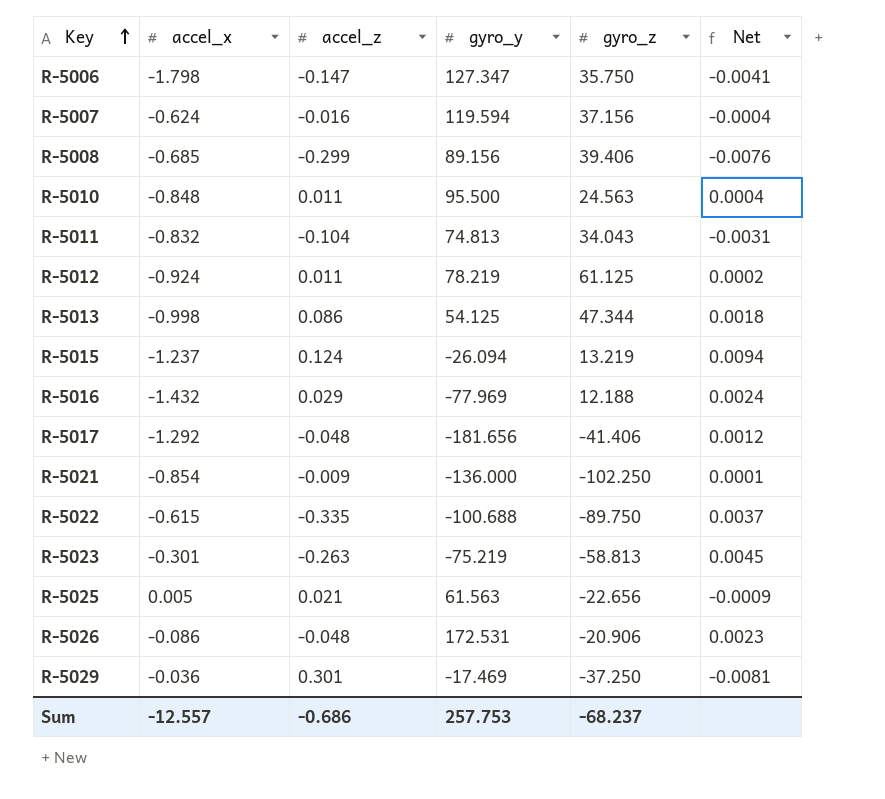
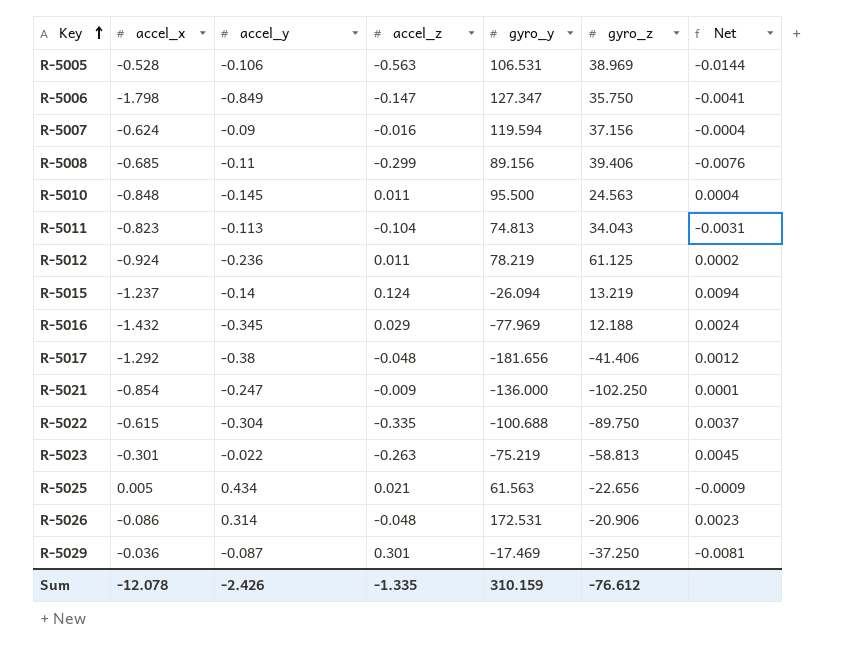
column accel_y | position: none -> 3
row R-5013: -0.998 | 0.086 | 54.125 | 47.344 | 0.0018 -> none
row R-5005: none -> -0.528 | -0.106 | -0.563 | 106.531 | 38.969 | -0.0144
R-5011 | accel_x: -0.832 -> -0.823
Sum | accel_x: -12.557 -> -12.078
Sum | accel_z: -0.686 -> -1.335
Sum | gyro_y: 257.753 -> 310.159
Sum | gyro_z: -68.237 -> -76.612

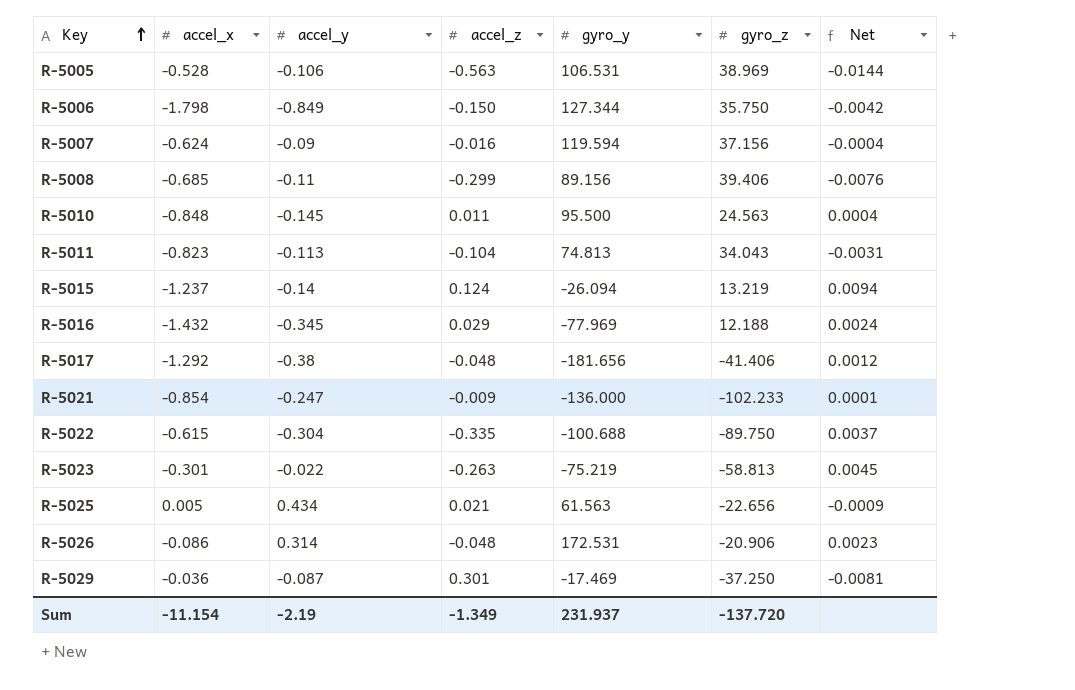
row R-5012: -0.924 | -0.236 | 0.011 | 78.219 | 61.125 | 0.0002 -> none
R-5006 | accel_z: -0.147 -> -0.150
R-5006 | gyro_y: 127.347 -> 127.344
R-5006 | Net: -0.0041 -> -0.0042
R-5021 | gyro_z: -102.250 -> -102.233
Sum | accel_x: -12.078 -> -11.154
Sum | accel_y: -2.426 -> -2.19
Sum | accel_z: -1.335 -> -1.349
Sum | gyro_y: 310.159 -> 231.937
Sum | gyro_z: -76.612 -> -137.720

